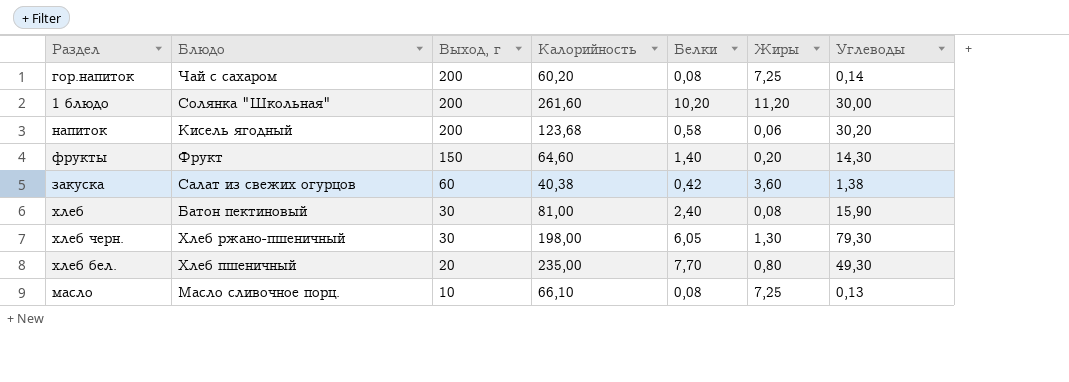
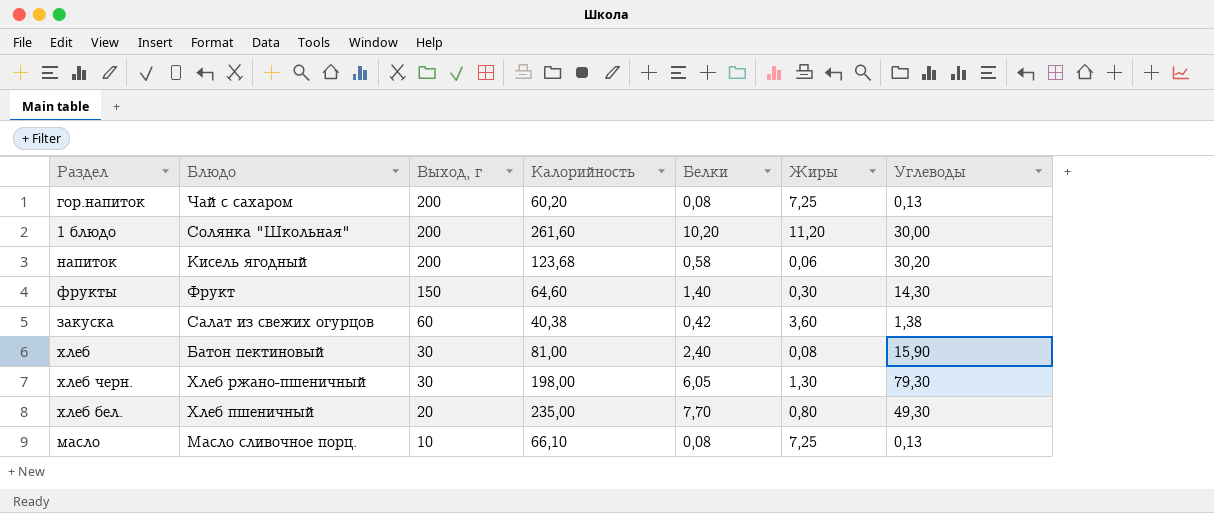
гор.напиток | Углеводы: 0,14 -> 0,13
фрукты | Жиры: 0,20 -> 0,30

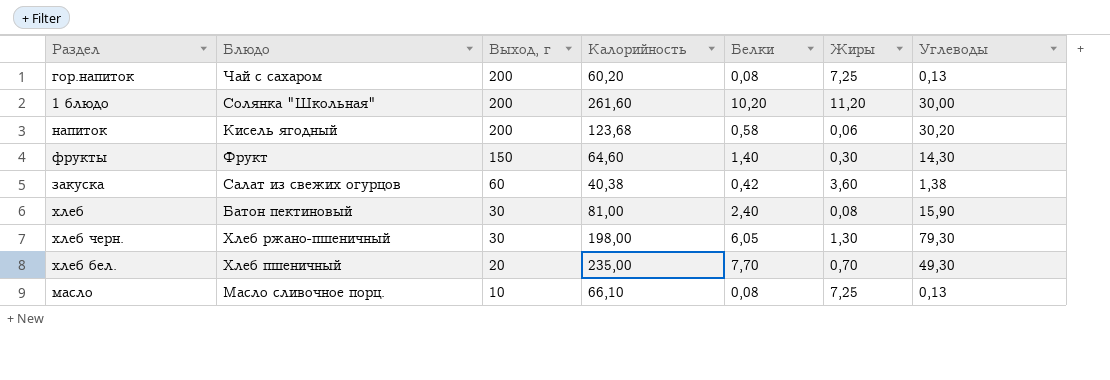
хлеб бел. | Жиры: 0,80 -> 0,70

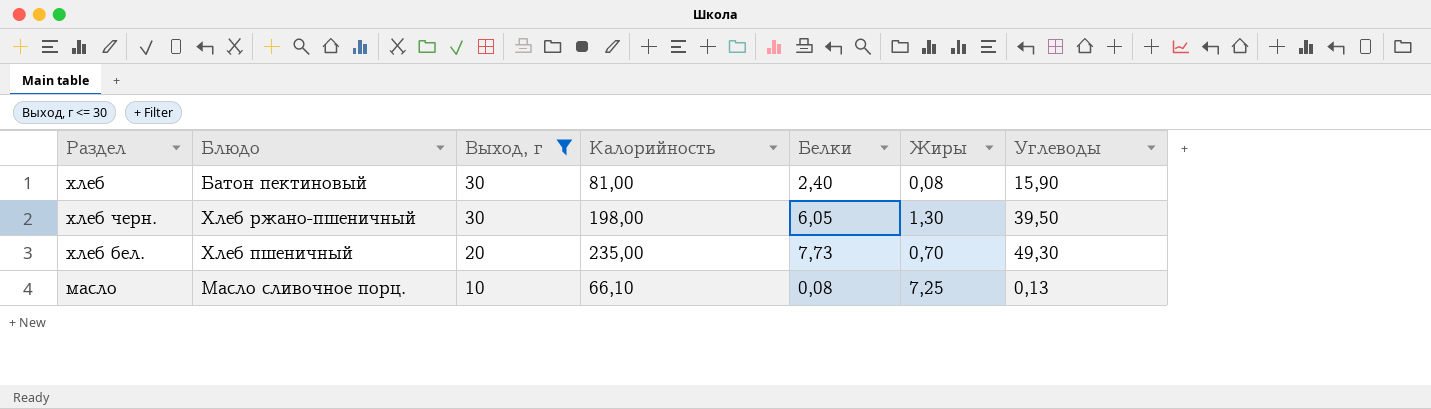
filter: none -> Выход, г <= 30
хлеб черн. | Углеводы: 79,30 -> 39,50
хлеб бел. | Белки: 7,70 -> 7,73

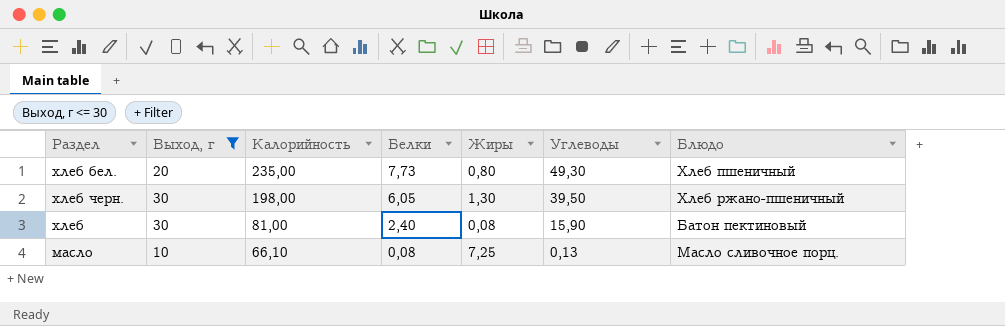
row order: Выход, г descending -> Калорийность descending
column Блюдо | position: 2 -> 7
хлеб бел. | Жиры: 0,70 -> 0,80

